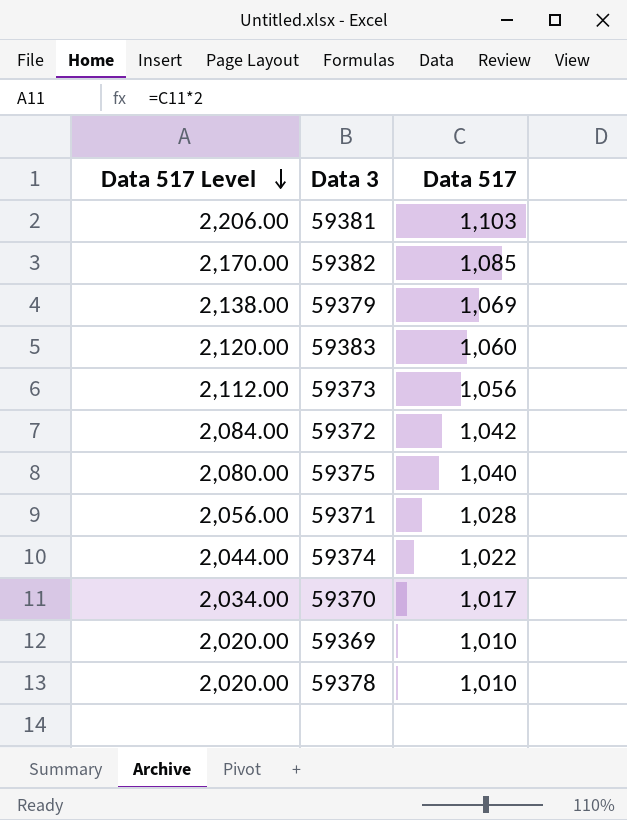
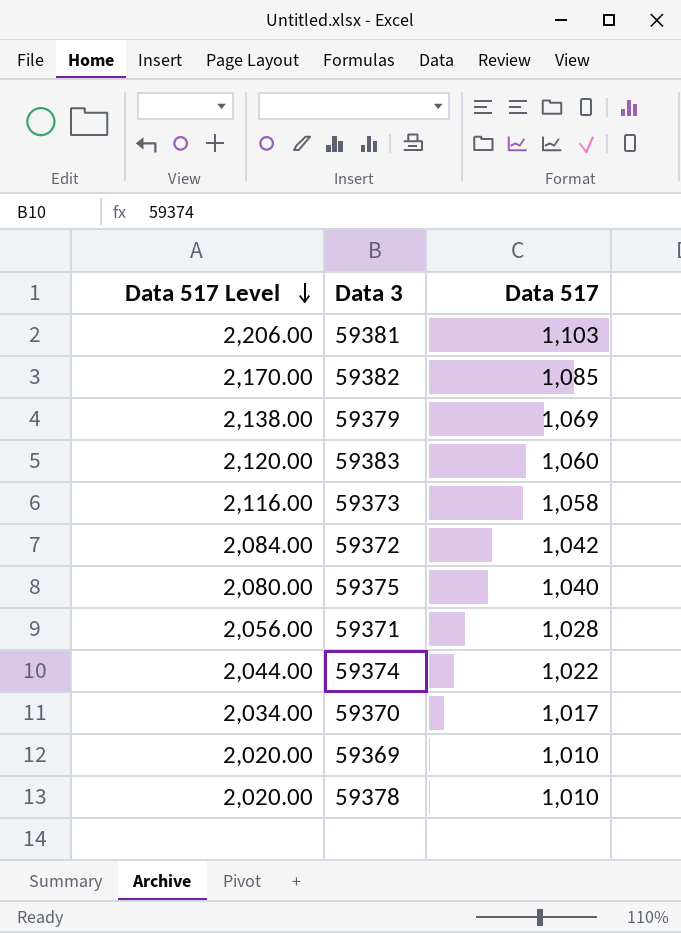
59373 | Data 517 Level: 2,112.00 -> 2,116.00
59373 | Data 517: 1,056 -> 1,058

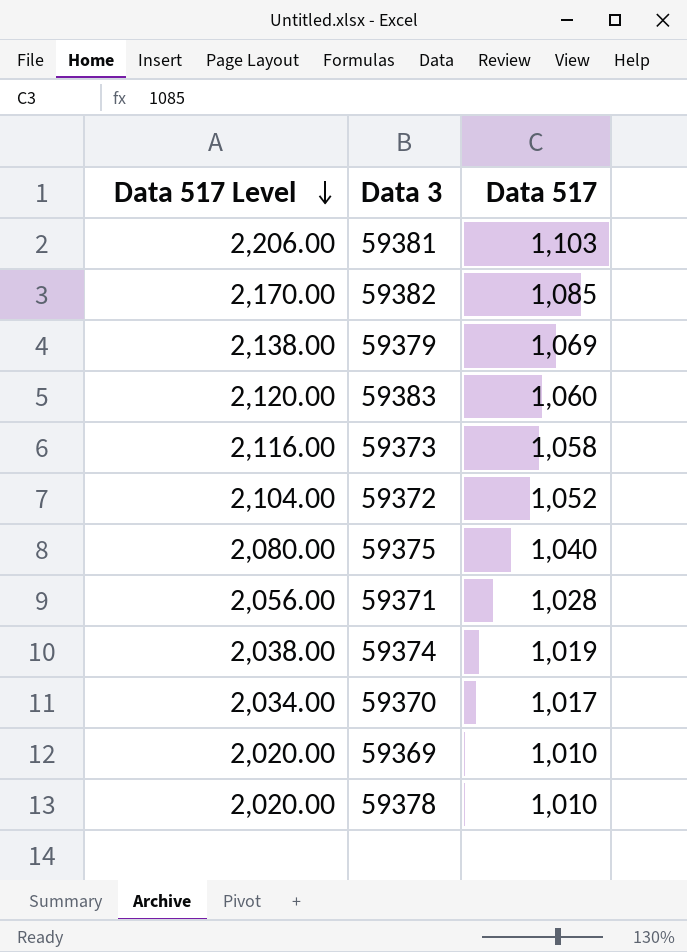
59372 | Data 517 Level: 2,084.00 -> 2,104.00
59372 | Data 517: 1,042 -> 1,052
59374 | Data 517 Level: 2,044.00 -> 2,038.00
59374 | Data 517: 1,022 -> 1,019

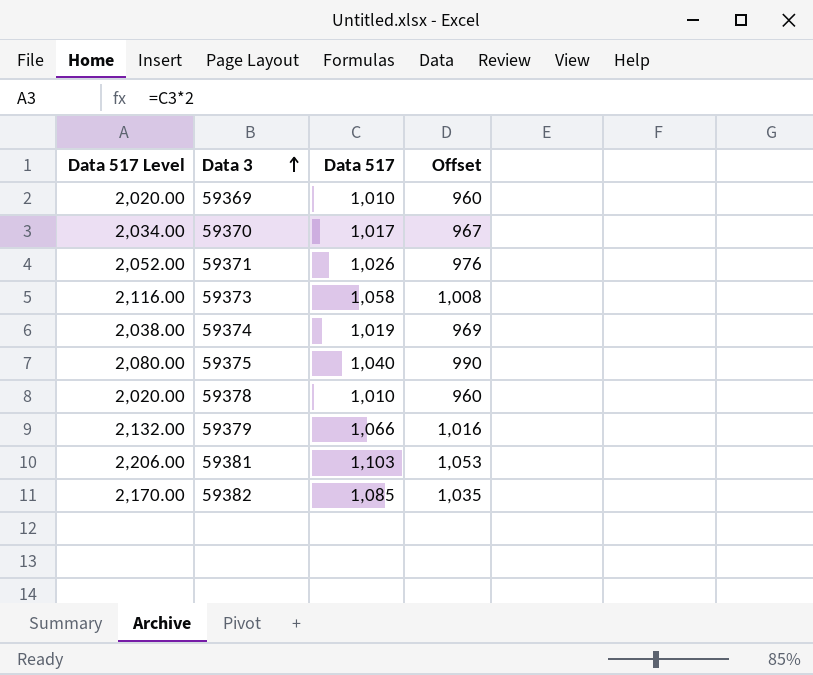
row order: Data 517 Level descending -> Data 3 ascending
column Offset | formula: none -> [Data 517] - 50
row 59383: 2,120.00 | 1,060 -> none
row 59372: 2,104.00 | 1,052 -> none
59371 | Data 517 Level: 2,056.00 -> 2,052.00
59371 | Data 517: 1,028 -> 1,026
59379 | Data 517 Level: 2,138.00 -> 2,132.00
59379 | Data 517: 1,069 -> 1,066

